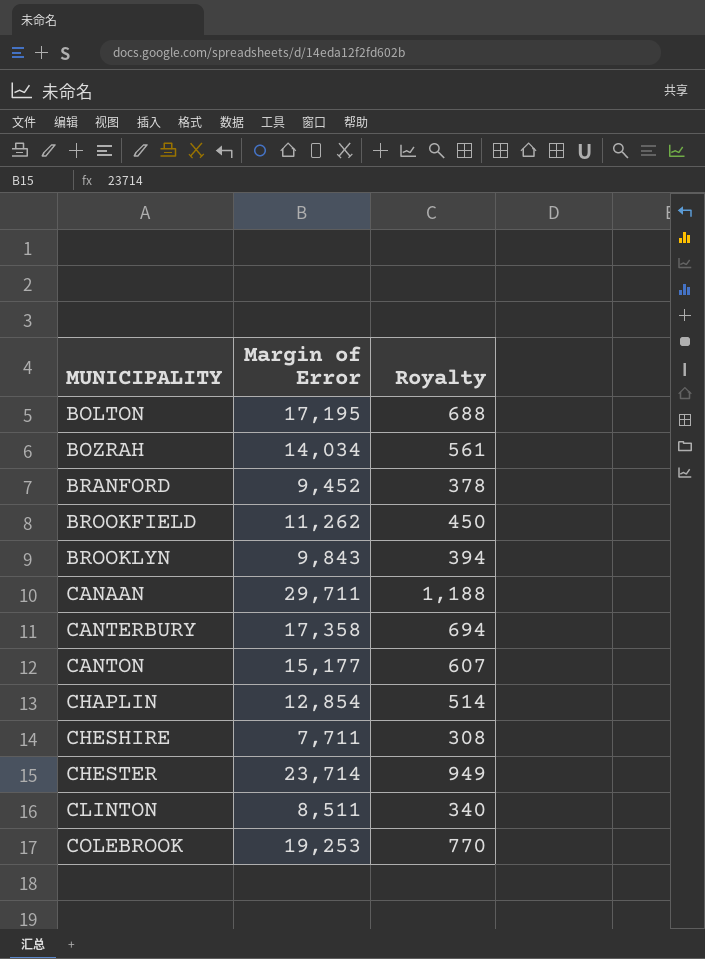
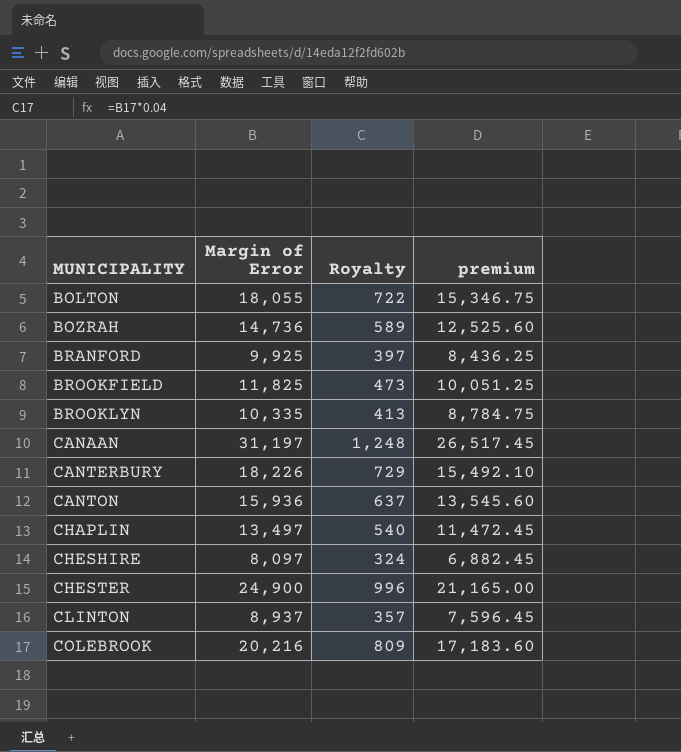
column premium | formula: none -> [Margin of Error] * 0.85
BOLTON | Margin of Error: 17,195 -> 18,055
BOLTON | Royalty: 688 -> 722
BOZRAH | Margin of Error: 14,034 -> 14,736
BOZRAH | Royalty: 561 -> 589
BRANFORD | Margin of Error: 9,452 -> 9,925
BRANFORD | Royalty: 378 -> 397
BROOKFIELD | Margin of Error: 11,262 -> 11,825
BROOKFIELD | Royalty: 450 -> 473
BROOKLYN | Margin of Error: 9,843 -> 10,335
BROOKLYN | Royalty: 394 -> 413
CANAAN | Margin of Error: 29,711 -> 31,197
CANAAN | Royalty: 1,188 -> 1,248
CANTERBURY | Margin of Error: 17,358 -> 18,226
CANTERBURY | Royalty: 694 -> 729
CANTON | Margin of Error: 15,177 -> 15,936
CANTON | Royalty: 607 -> 637
CHAPLIN | Margin of Error: 12,854 -> 13,497
CHAPLIN | Royalty: 514 -> 540
CHESHIRE | Margin of Error: 7,711 -> 8,097
CHESHIRE | Royalty: 308 -> 324
CHESTER | Margin of Error: 23,714 -> 24,900
CHESTER | Royalty: 949 -> 996
CLINTON | Margin of Error: 8,511 -> 8,937
CLINTON | Royalty: 340 -> 357
COLEBROOK | Margin of Error: 19,253 -> 20,216
COLEBROOK | Royalty: 770 -> 809

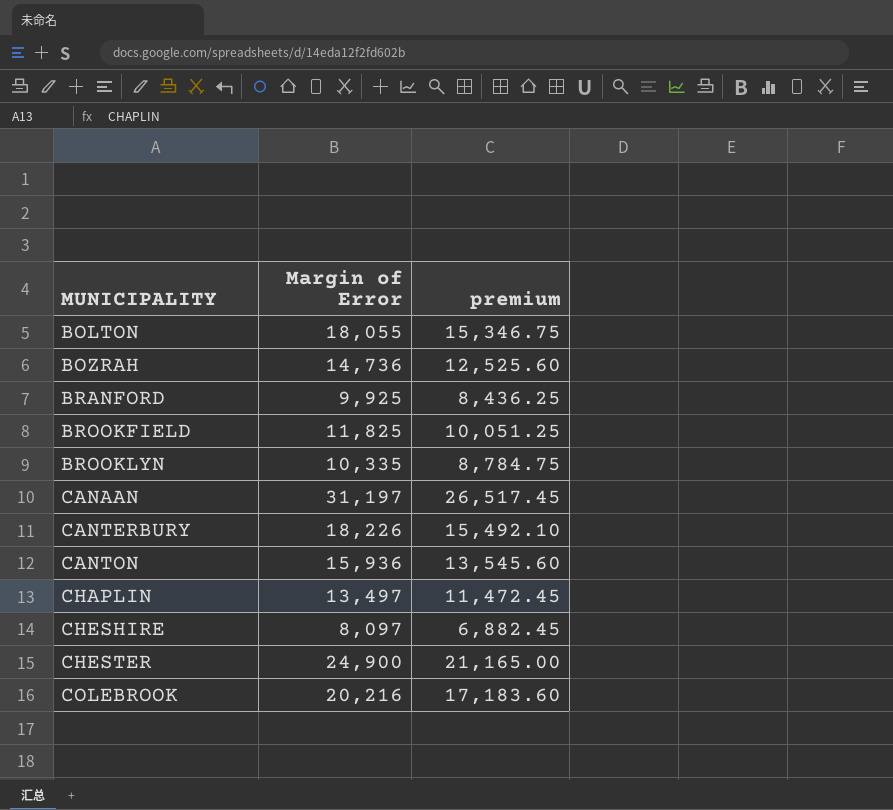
column Royalty | formula: [Margin of Error] * 0.04 -> none
row CLINTON: 8,937 | 357 | 7,596.45 -> none

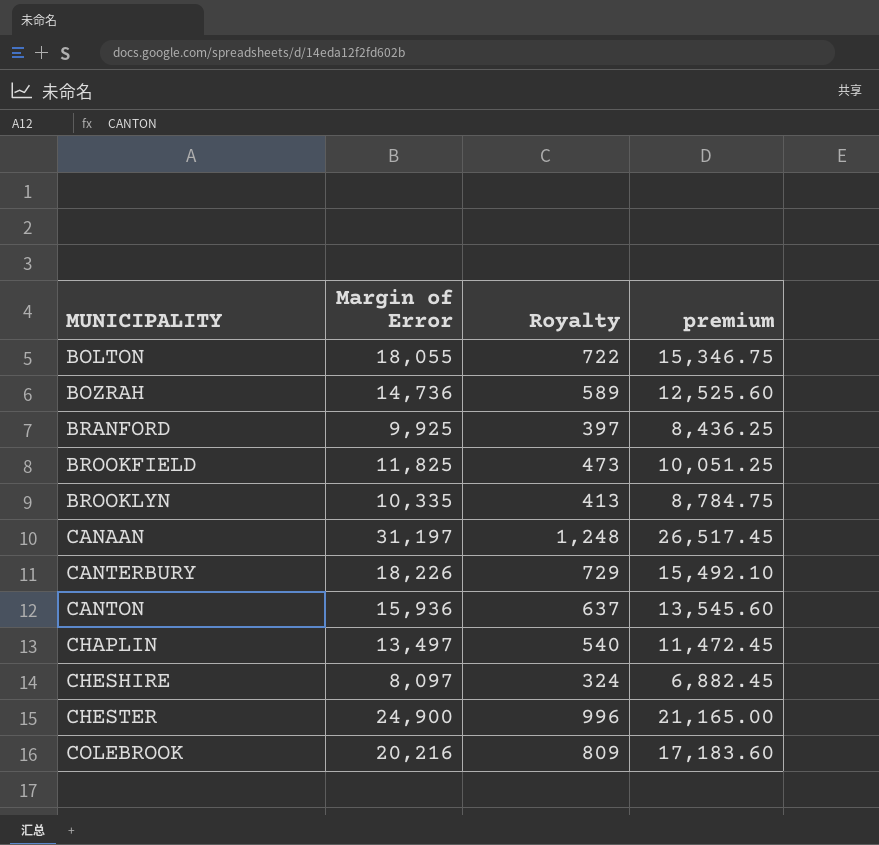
column Royalty | formula: none -> [Margin of Error] * 0.04

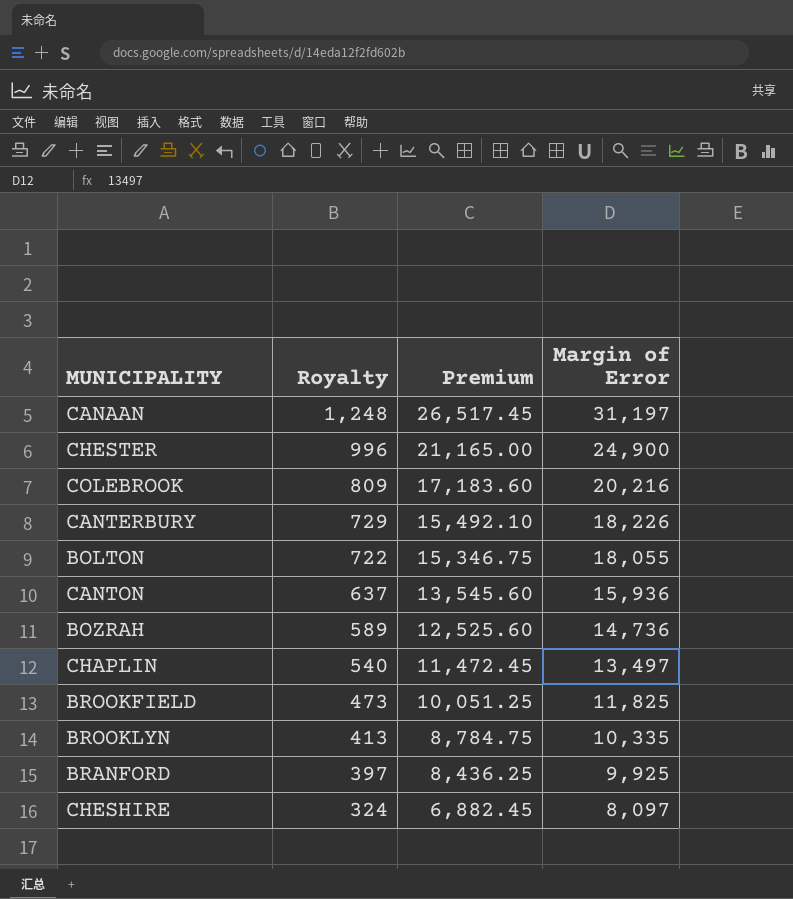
row order: MUNICIPALITY ascending -> Royalty descending
column name: premium -> Premium
column Margin of Error | position: 2 -> 4

